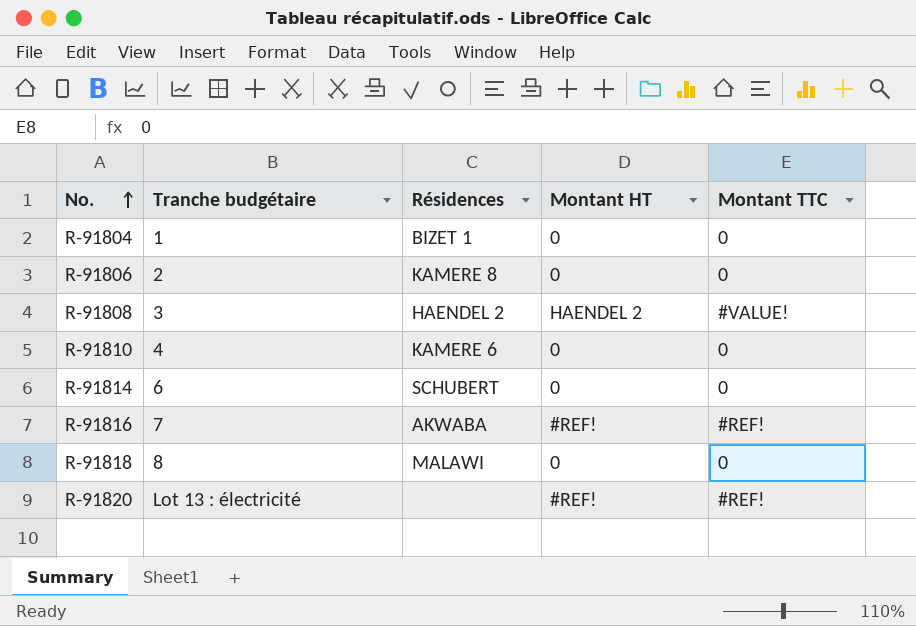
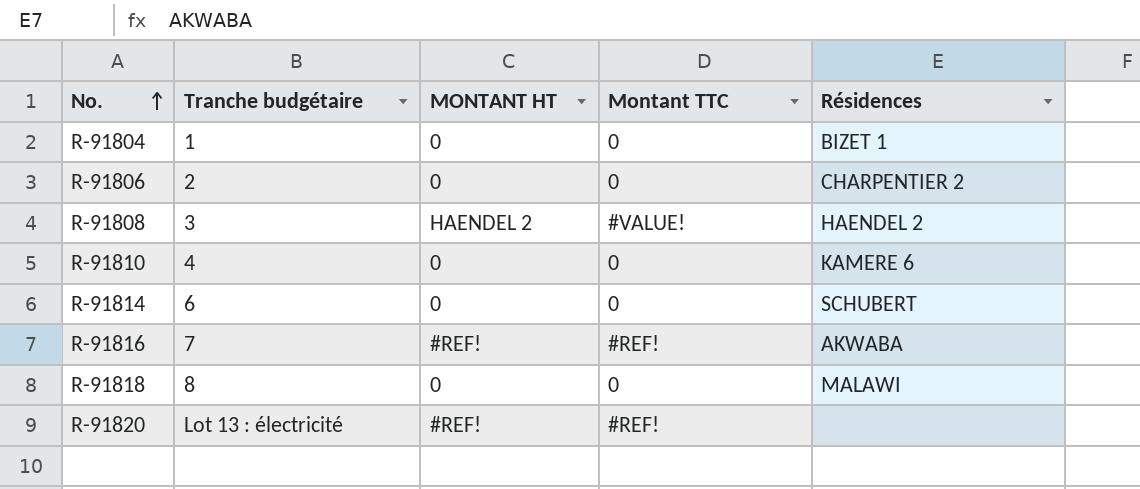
column name: Montant HT -> MONTANT HT
column Résidences | position: 3 -> 5
R-91806 | Résidences: KAMERE 8 -> CHARPENTIER 2

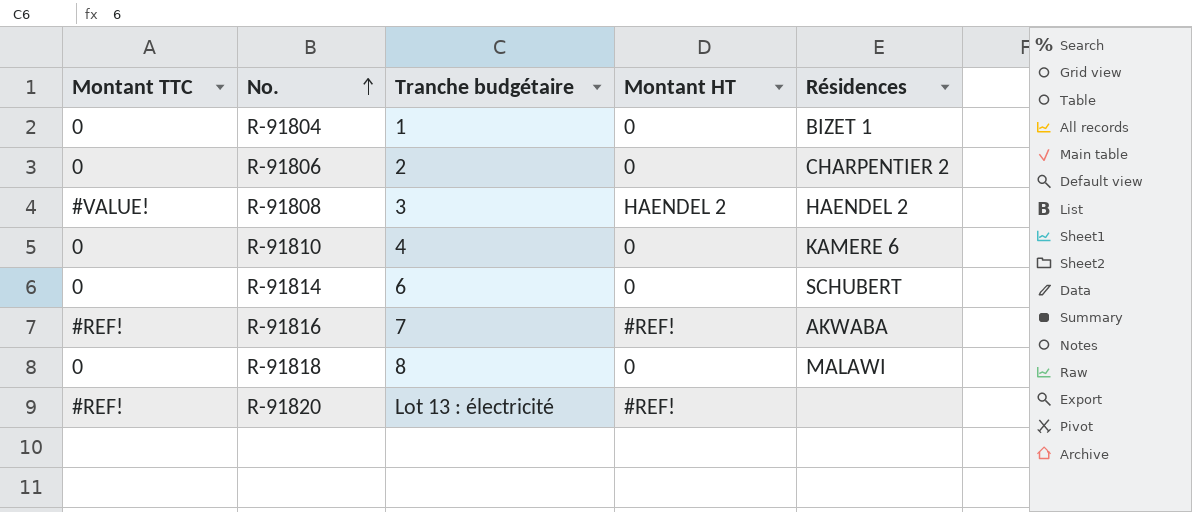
column Montant TTC | position: 4 -> 1
column name: MONTANT HT -> Montant HT

